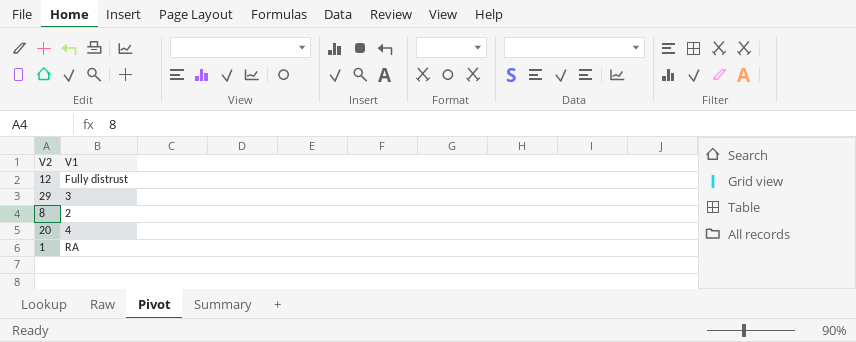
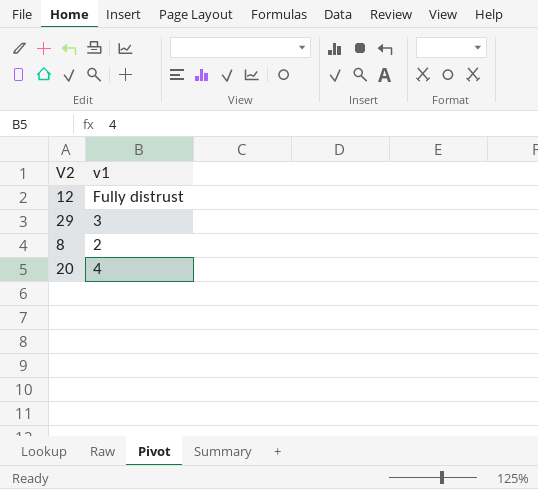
column name: V1 -> v1
row 1: RA -> none

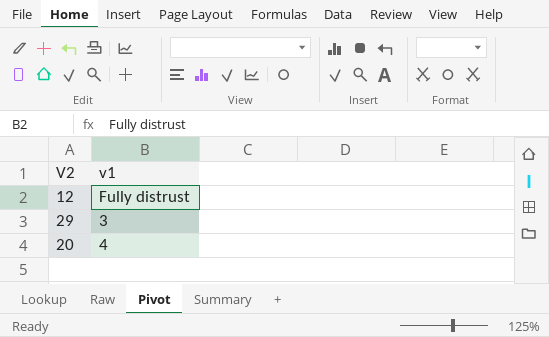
row 8: 2 -> none

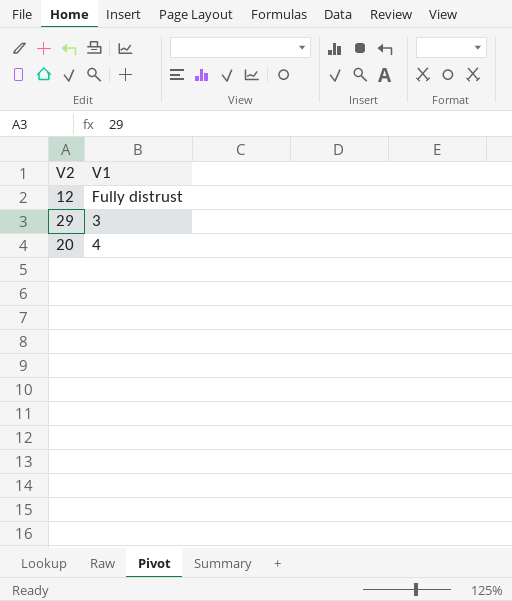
column name: v1 -> V1

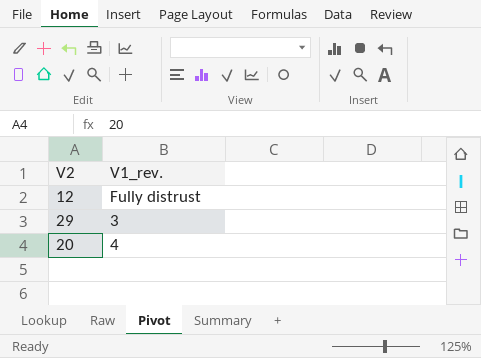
column name: V1 -> V1_rev.

